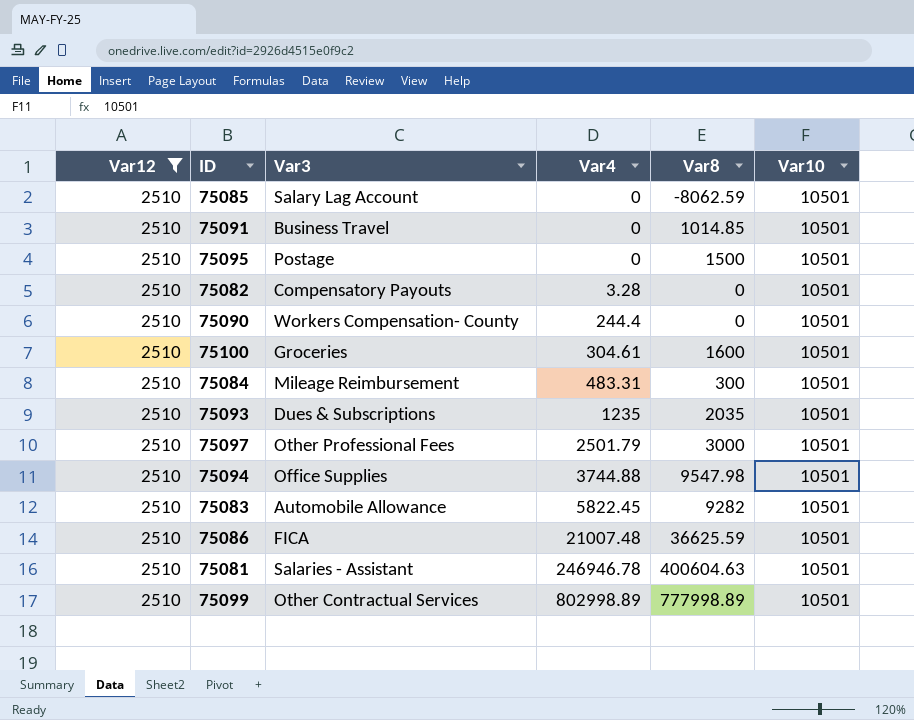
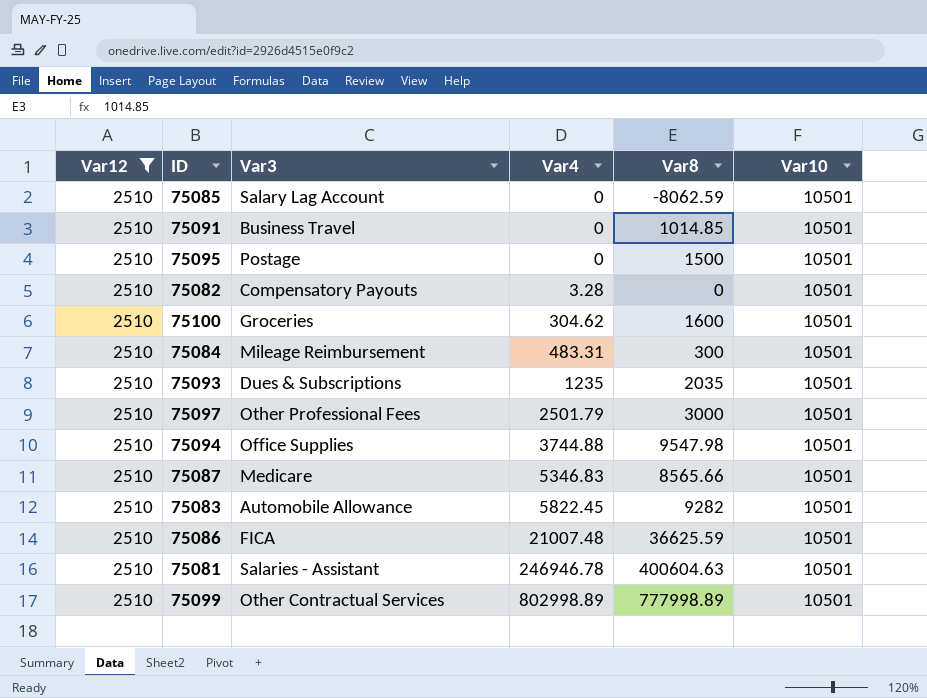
row 75090: 2510 | Workers Compensation- County | 244.4 | 0 | 10501 -> none
75100 | Var4: 304.61 -> 304.62
row 75087: none -> 2510 | Medicare | 5346.83 | 8565.66 | 10501

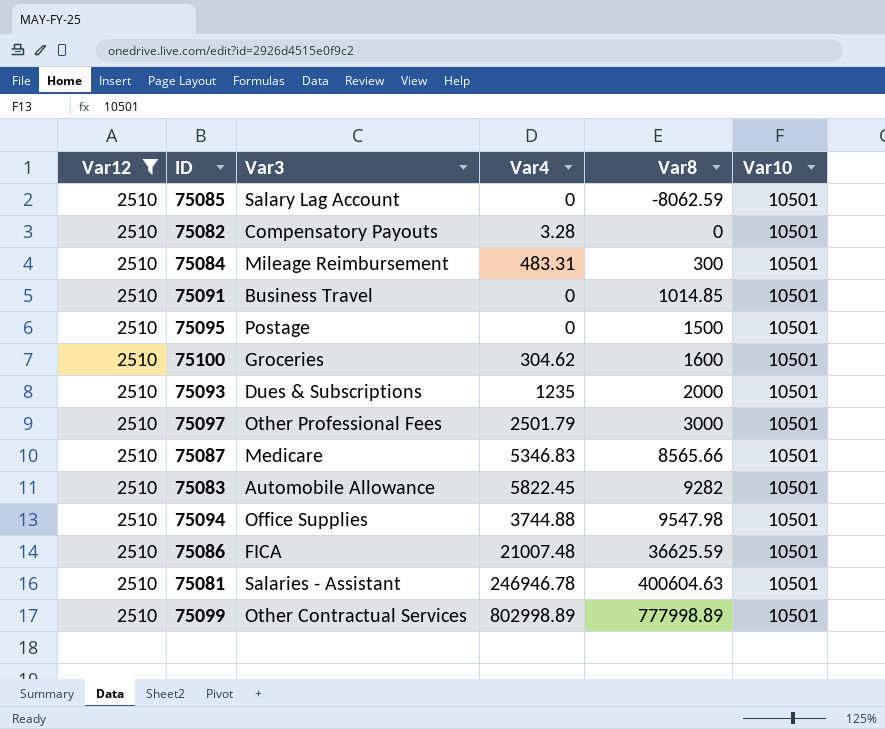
row order: Var4 ascending -> Var8 ascending
75093 | Var8: 2035 -> 2000

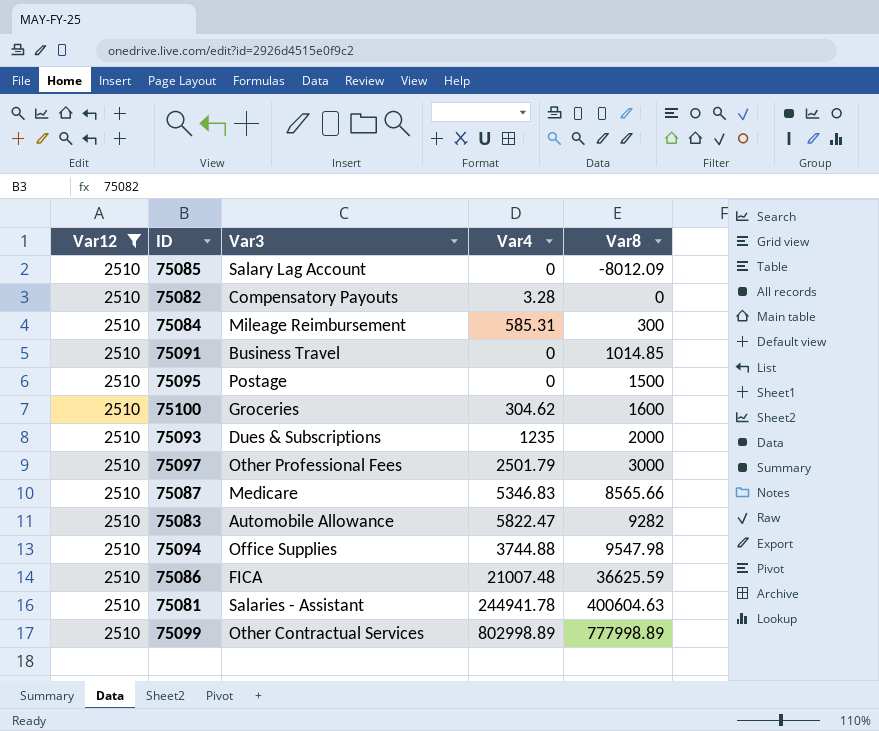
column Var10 | position: 6 -> none
75085 | Var8: -8062.59 -> -8012.09
75084 | Var4: 483.31 -> 585.31
75083 | Var4: 5822.45 -> 5822.47
75081 | Var4: 246946.78 -> 244941.78

